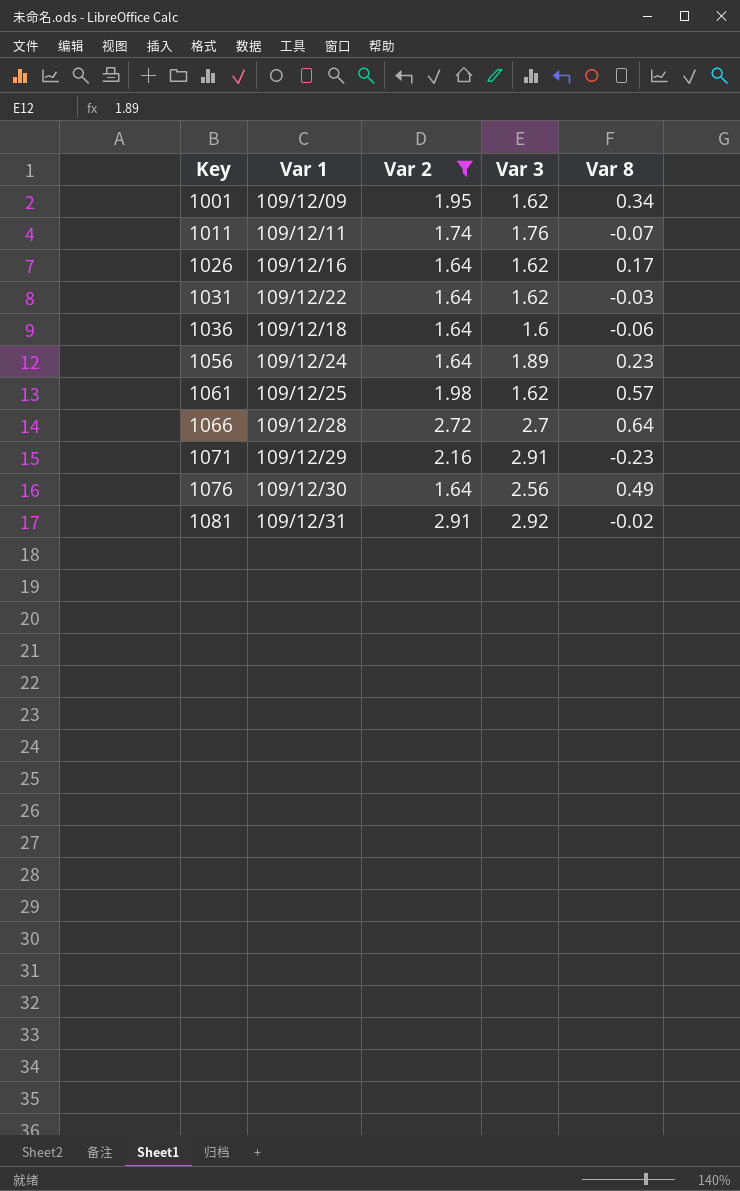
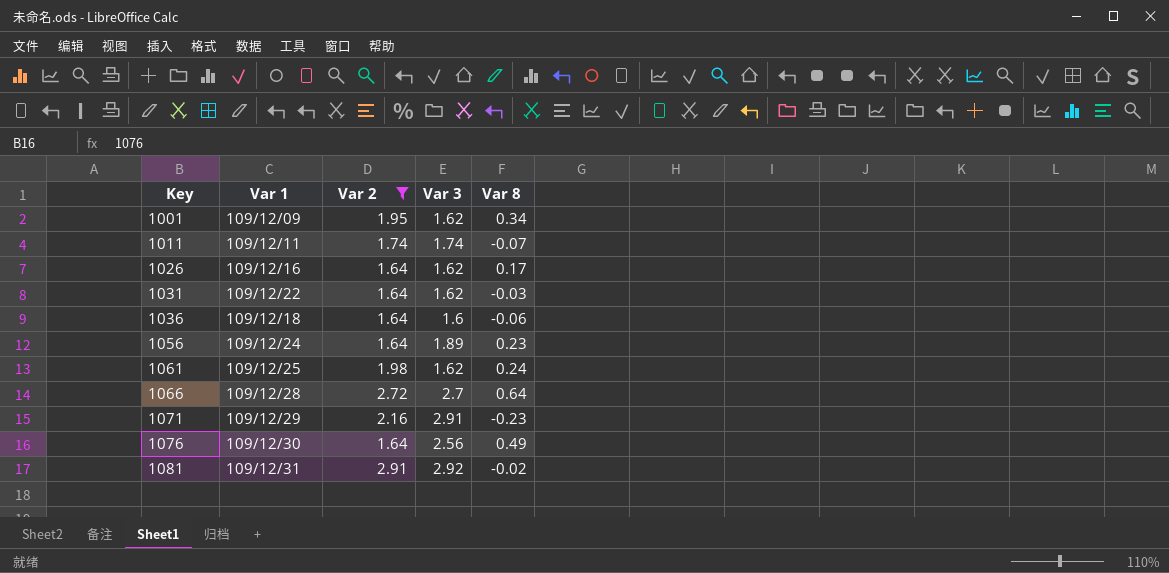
1011 | Var 3: 1.76 -> 1.74
1061 | Var 8: 0.57 -> 0.24

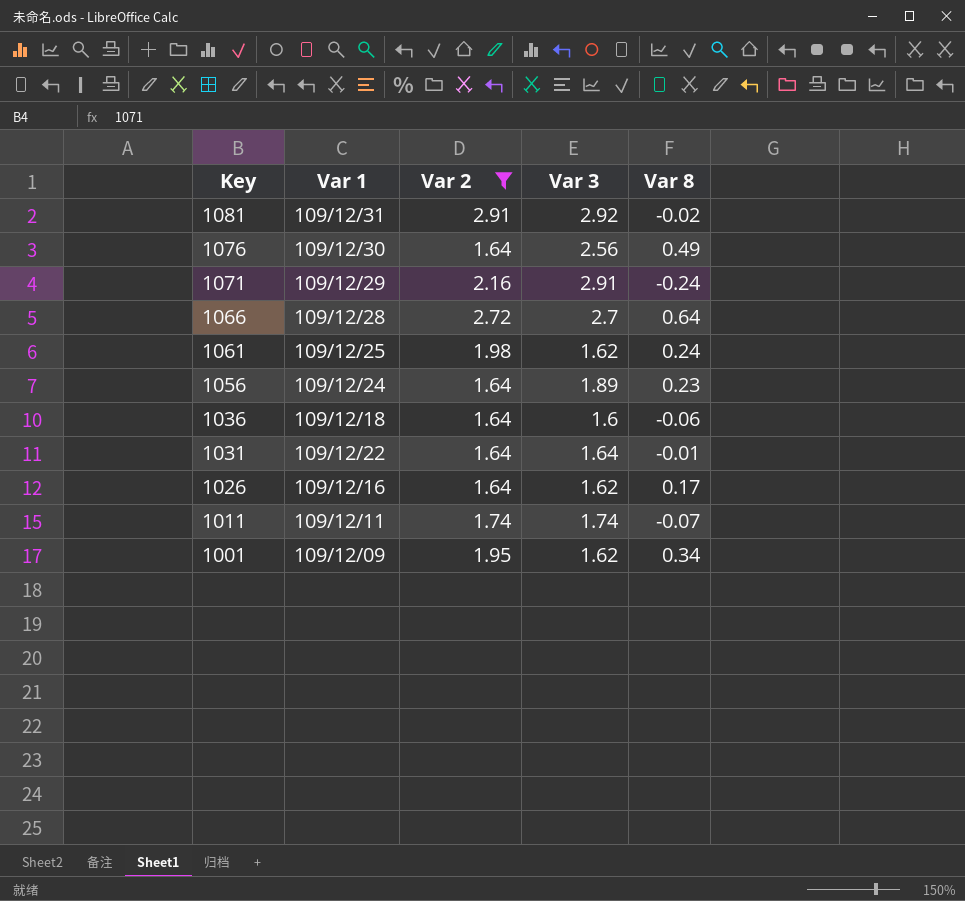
row order: Key ascending -> Key descending
1071 | Var 8: -0.23 -> -0.24
1031 | Var 3: 1.62 -> 1.64
1031 | Var 8: -0.03 -> -0.01

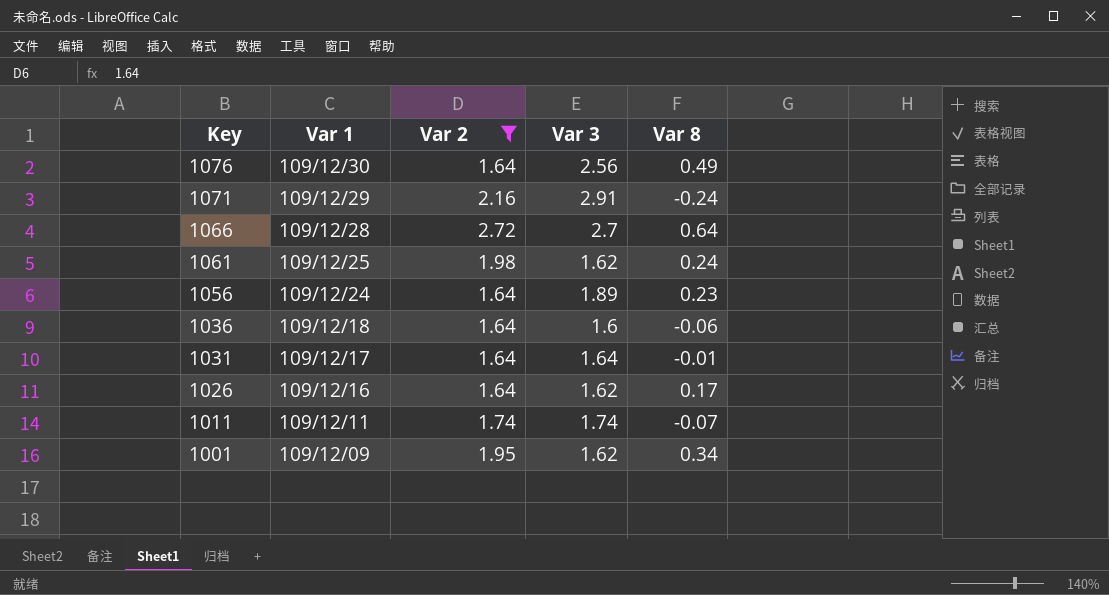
row 1081: 109/12/31 | 2.91 | 2.92 | -0.02 -> none
1031 | Var 1: 109/12/22 -> 109/12/17

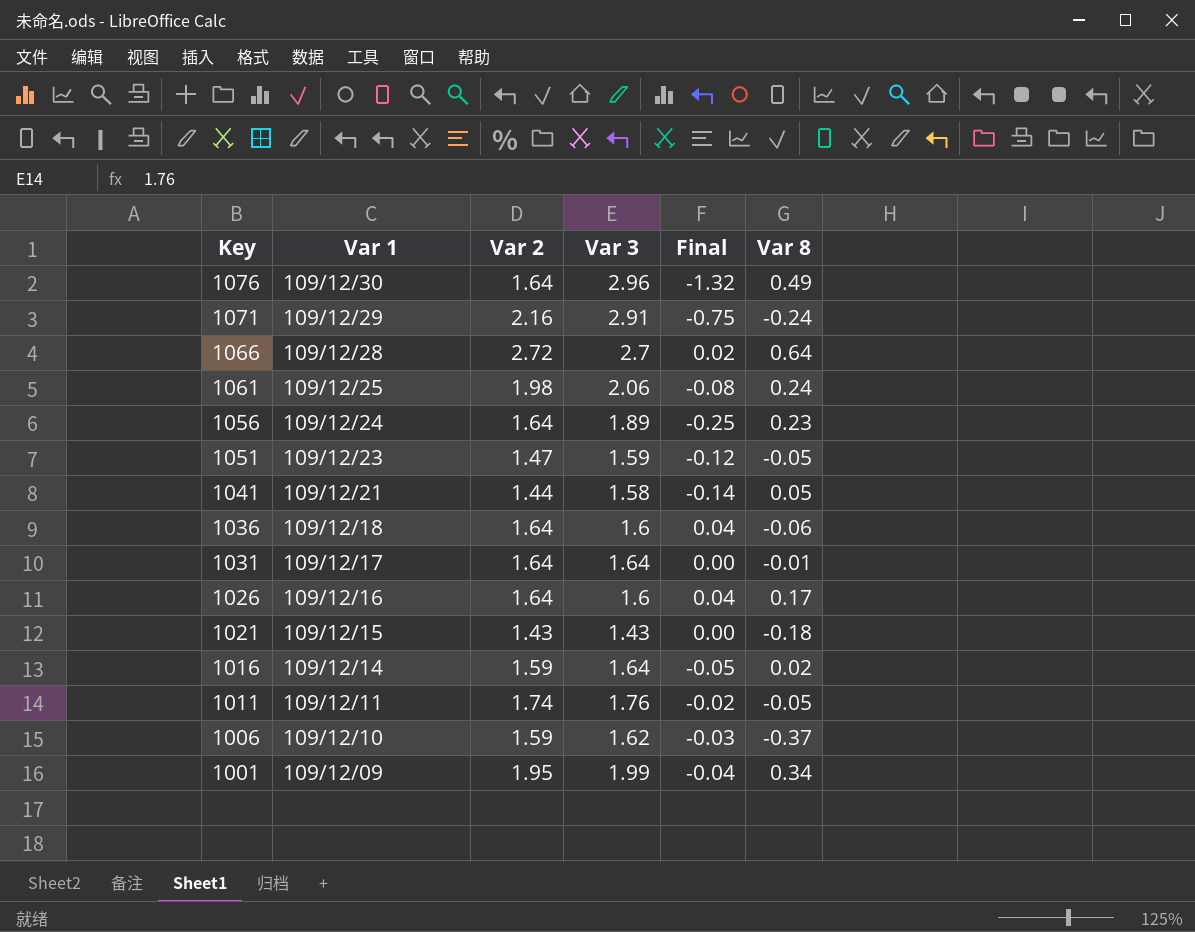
filter: Var 2 >= 1.64 -> none
column Final | formula: none -> [Var 2] - [Var 3]
1076 | Var 3: 2.56 -> 2.96
1061 | Var 3: 1.62 -> 2.06
1026 | Var 3: 1.62 -> 1.6
1011 | Var 3: 1.74 -> 1.76
1011 | Var 8: -0.07 -> -0.05
1001 | Var 3: 1.62 -> 1.99

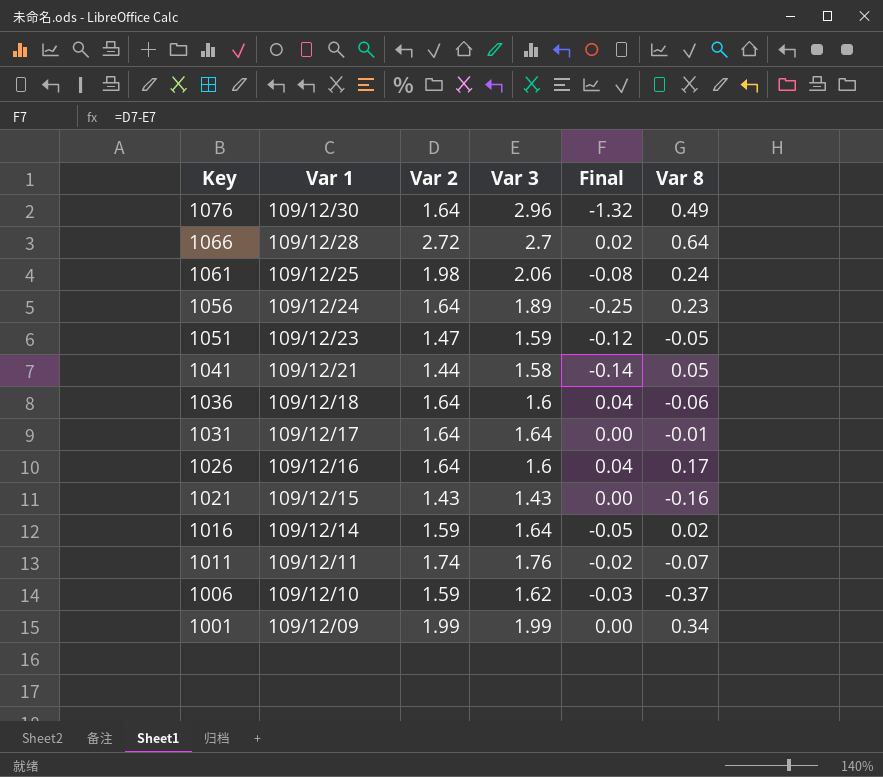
row 1071: 109/12/29 | 2.16 | 2.91 | -0.75 | -0.24 -> none
1021 | Var 8: -0.18 -> -0.16
1011 | Var 8: -0.05 -> -0.07
1001 | Var 2: 1.95 -> 1.99
1001 | Final: -0.04 -> 0.00

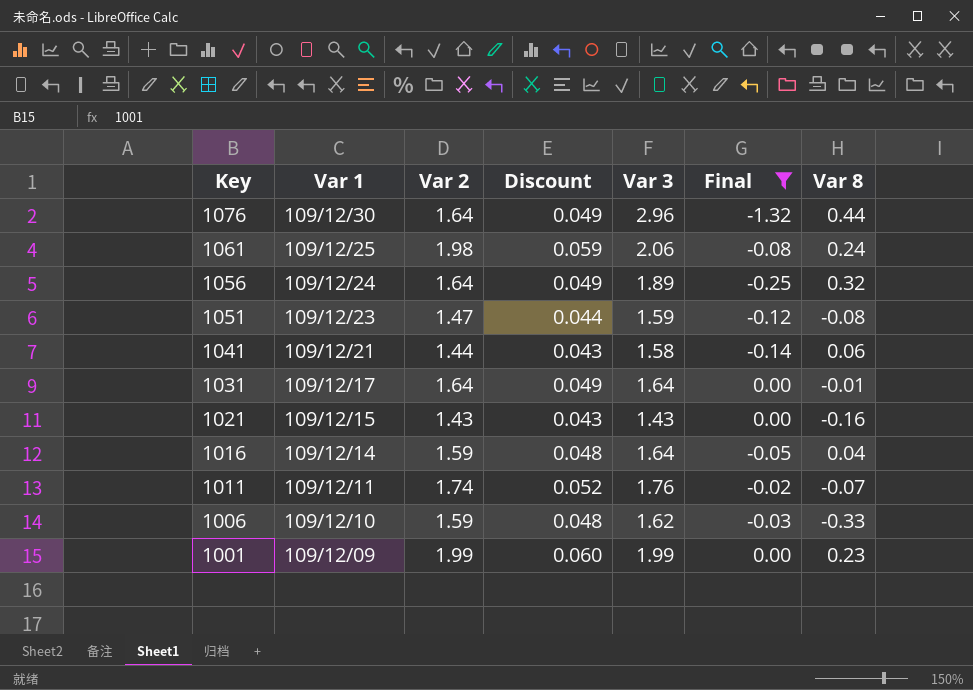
filter: none -> Final <= 0.00
column Discount | formula: none -> [Var 2] * 0.03
1076 | Var 8: 0.49 -> 0.44
1056 | Var 8: 0.23 -> 0.32
1051 | Var 8: -0.05 -> -0.08
1041 | Var 8: 0.05 -> 0.06
1016 | Var 8: 0.02 -> 0.04
1006 | Var 8: -0.37 -> -0.33
1001 | Var 8: 0.34 -> 0.23

